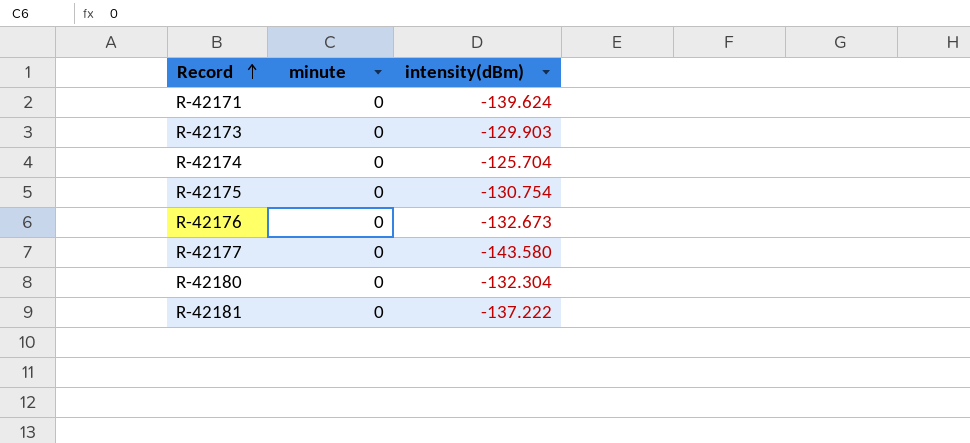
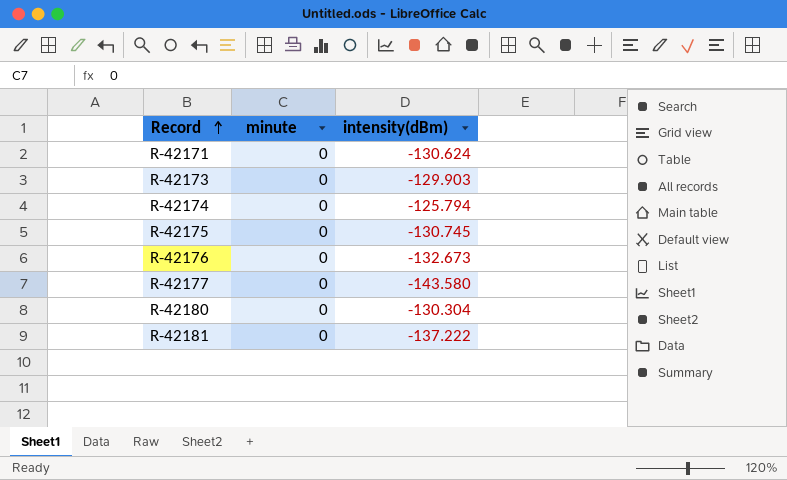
R-42171 | intensity(dBm): -139.624 -> -130.624
R-42174 | intensity(dBm): -125.704 -> -125.794
R-42175 | intensity(dBm): -130.754 -> -130.745
R-42180 | intensity(dBm): -132.304 -> -130.304

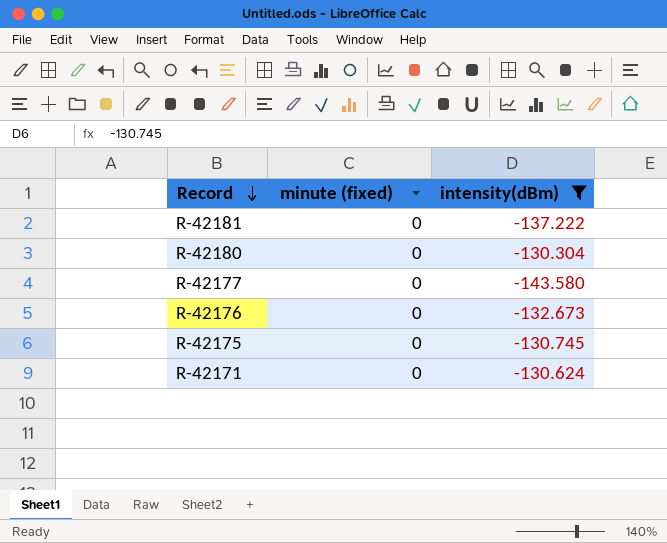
filter: none -> intensity(dBm) <= -130.304
row order: Record ascending -> Record descending
column name: minute -> minute (fixed)

